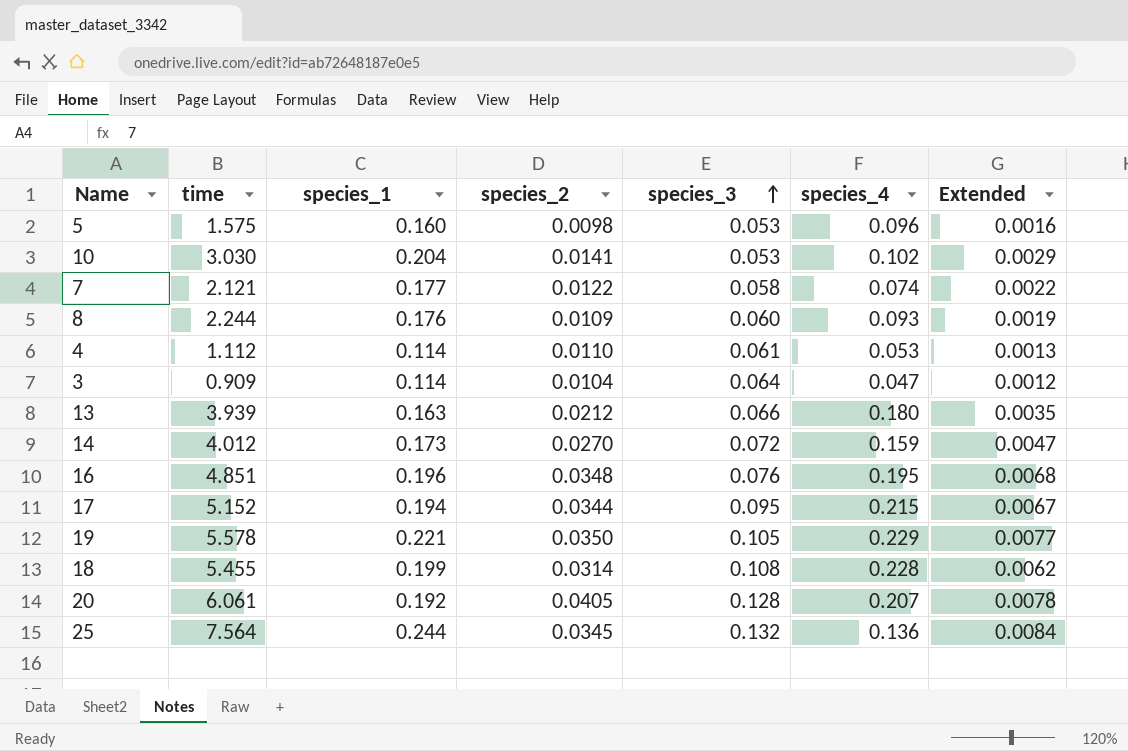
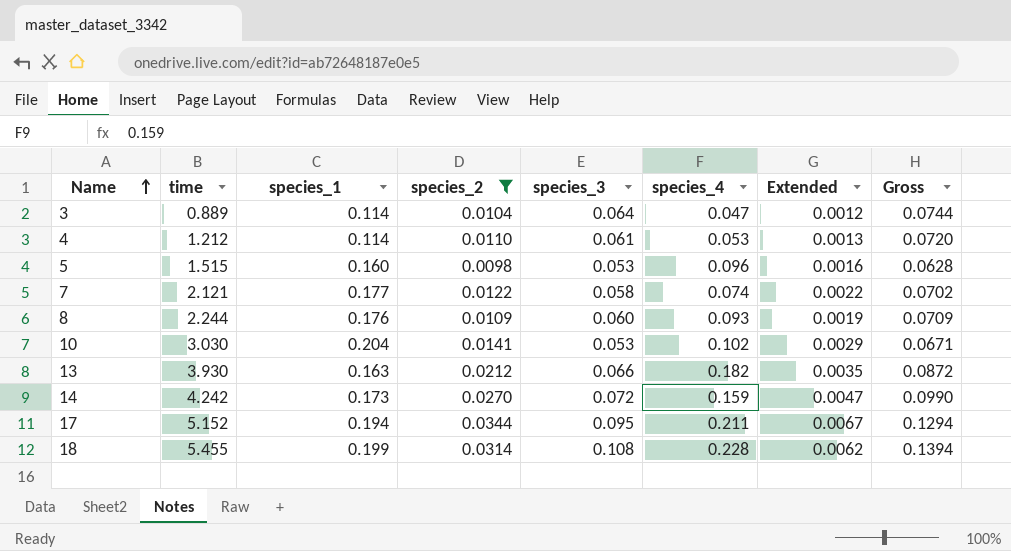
filter: none -> species_2 <= 0.0344
row order: species_3 ascending -> Name ascending
column Gross | formula: none -> [species_2] + [species_3]
3 | time: 0.909 -> 0.889
4 | time: 1.112 -> 1.212
5 | time: 1.575 -> 1.515
13 | time: 3.939 -> 3.930
13 | species_4: 0.180 -> 0.182
14 | time: 4.012 -> 4.242
17 | species_4: 0.215 -> 0.211

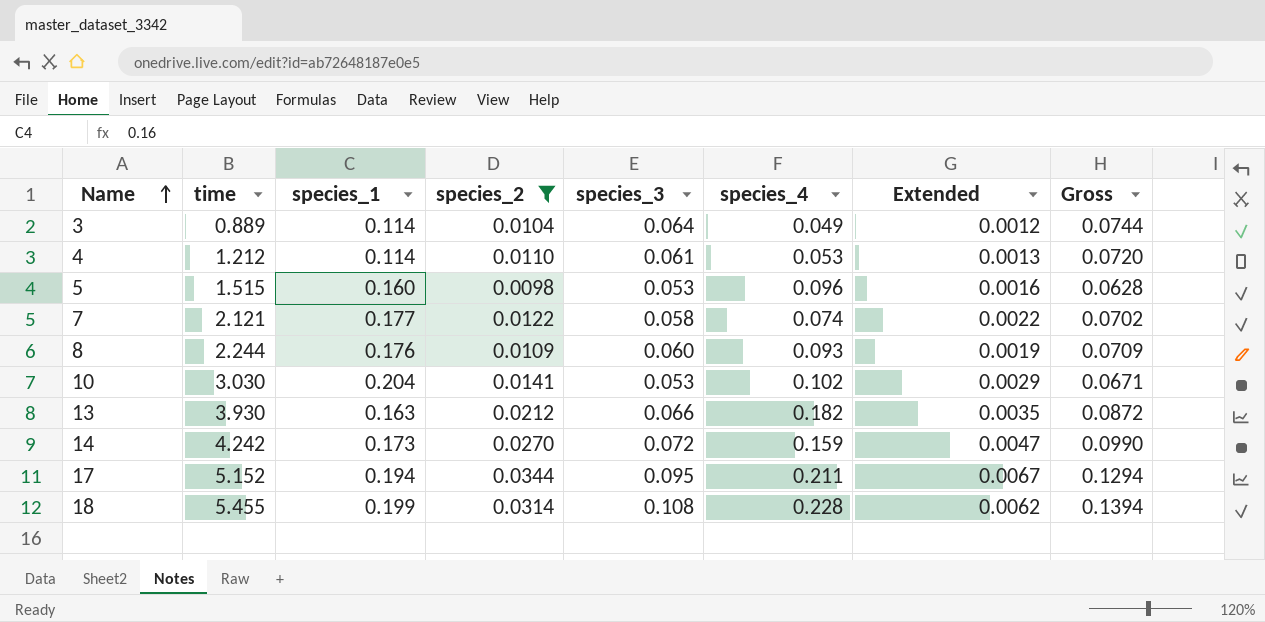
3 | species_4: 0.047 -> 0.049

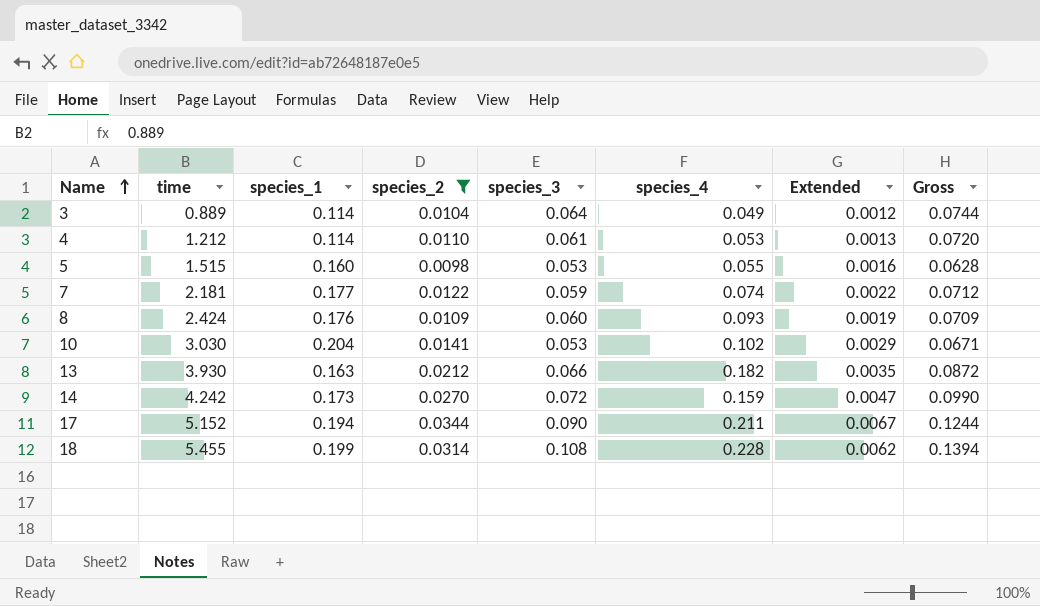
5 | species_4: 0.096 -> 0.055
7 | time: 2.121 -> 2.181
7 | species_3: 0.058 -> 0.059
7 | Gross: 0.0702 -> 0.0712
8 | time: 2.244 -> 2.424
17 | species_3: 0.095 -> 0.090
17 | Gross: 0.1294 -> 0.1244

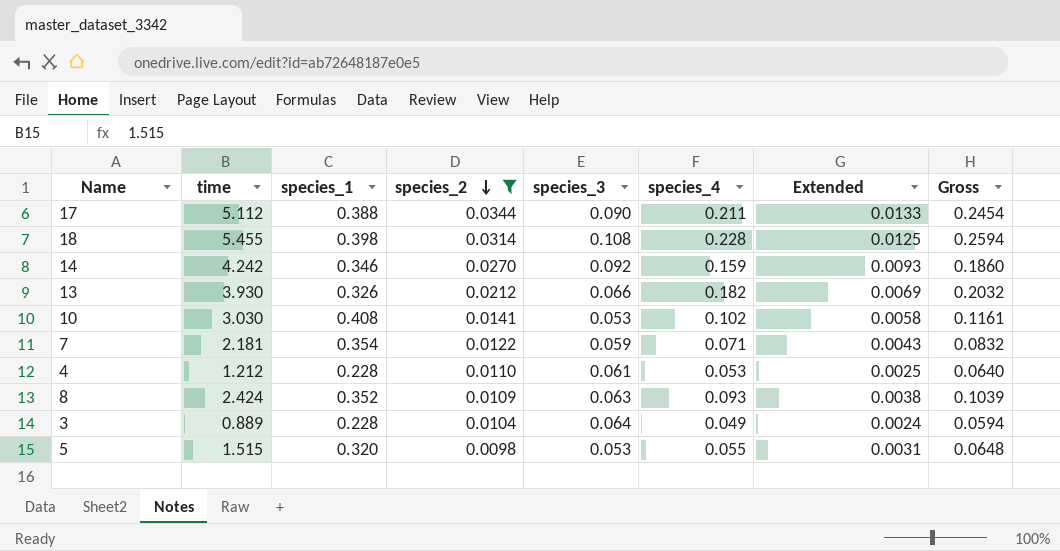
row order: Name ascending -> species_2 descending
column Gross | formula: [species_2] + [species_3] -> [species_2] + [species_4]
17 | time: 5.152 -> 5.112
17 | species_1: 0.194 -> 0.388
17 | Extended: 0.0067 -> 0.0133
18 | species_1: 0.199 -> 0.398
18 | Extended: 0.0062 -> 0.0125
14 | species_1: 0.173 -> 0.346
14 | species_3: 0.072 -> 0.092
14 | Extended: 0.0047 -> 0.0093
13 | species_1: 0.163 -> 0.326
13 | Extended: 0.0035 -> 0.0069
10 | species_1: 0.204 -> 0.408
10 | Extended: 0.0029 -> 0.0058
7 | species_1: 0.177 -> 0.354
7 | species_4: 0.074 -> 0.071
7 | Extended: 0.0022 -> 0.0043
4 | species_1: 0.114 -> 0.228
4 | Extended: 0.0013 -> 0.0025
8 | species_1: 0.176 -> 0.352
8 | species_3: 0.060 -> 0.063
8 | Extended: 0.0019 -> 0.0038
3 | species_1: 0.114 -> 0.228
3 | Extended: 0.0012 -> 0.0024
5 | species_1: 0.160 -> 0.320
5 | Extended: 0.0016 -> 0.0031

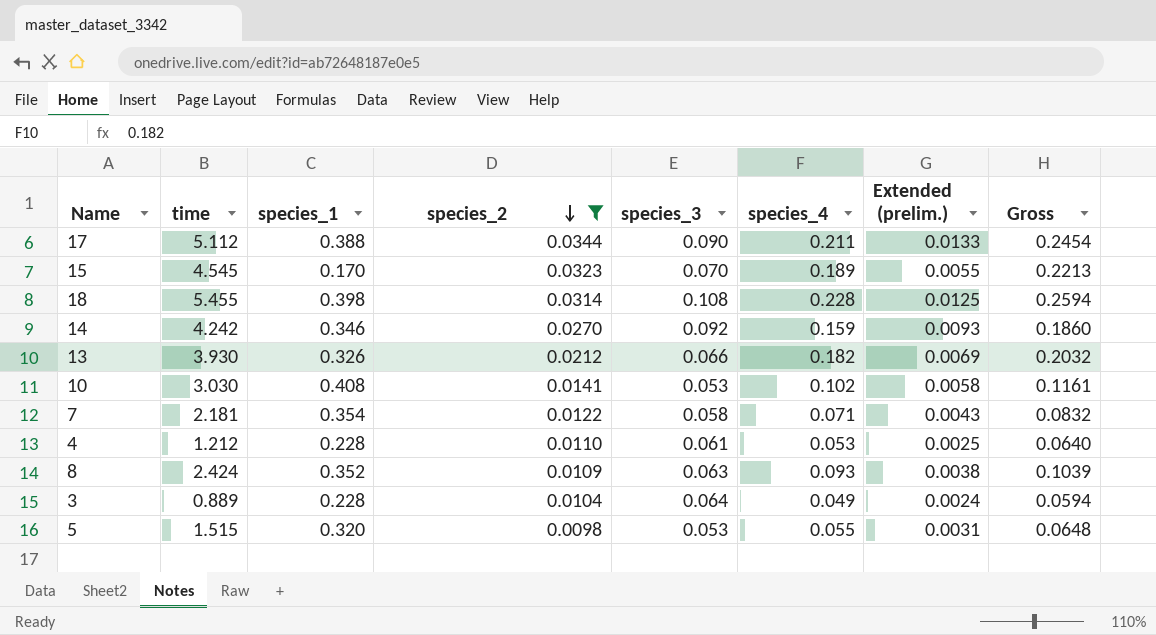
column name: Extended -> Extended (prelim.)
row 15: none -> 4.545 | 0.170 | 0.0323 | 0.070 | 0.189 | 0.0055 | 0.2213
7 | species_3: 0.059 -> 0.058

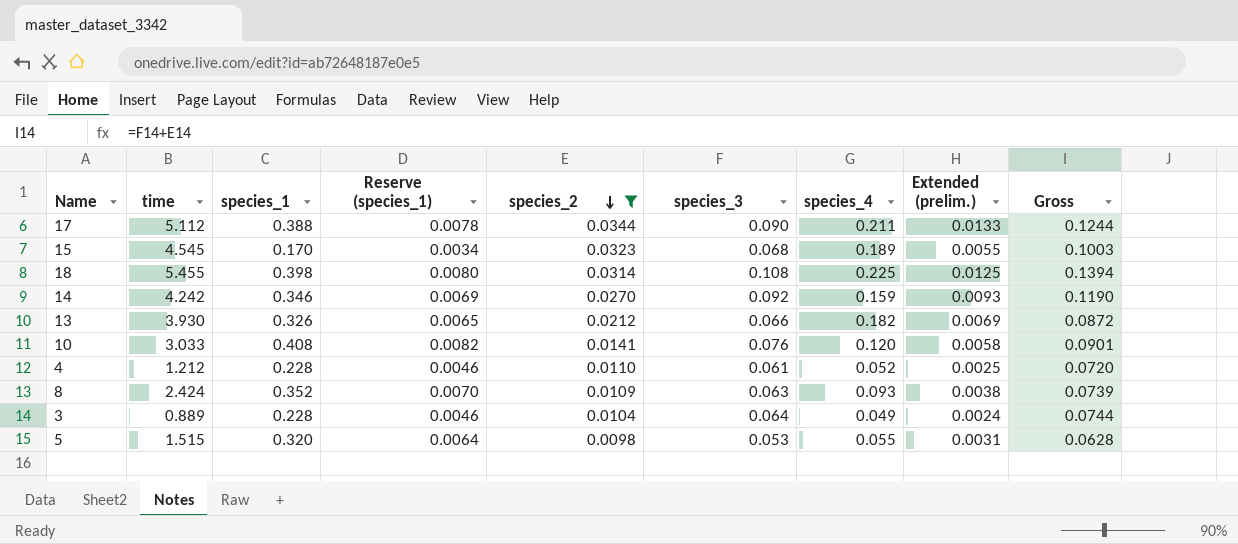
column Reserve (species_1) | formula: none -> [species_1] * 0.02
column Gross | formula: [species_2] + [species_4] -> [species_2] + [species_3]
row 7: 2.181 | 0.354 | 0.0122 | 0.058 | 0.071 | 0.0043 | 0.0832 -> none
15 | species_3: 0.070 -> 0.068
18 | species_4: 0.228 -> 0.225
10 | time: 3.030 -> 3.033
10 | species_3: 0.053 -> 0.076
10 | species_4: 0.102 -> 0.120
4 | species_4: 0.053 -> 0.052

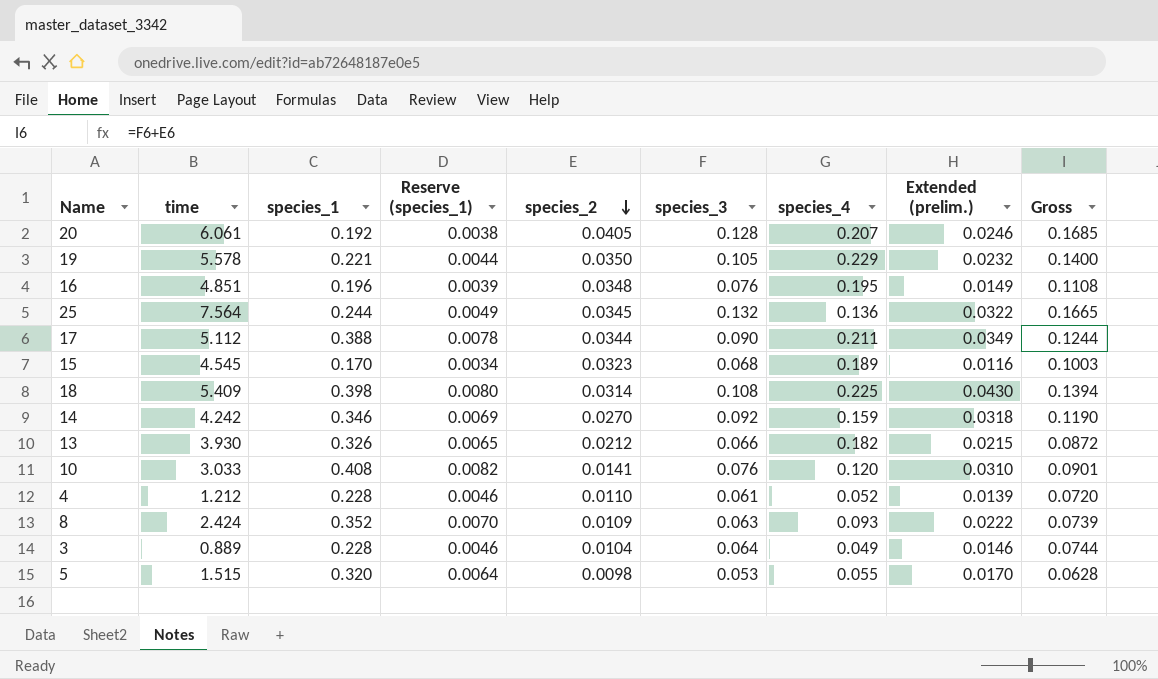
filter: species_2 <= 0.0344 -> none
column Extended (prelim.) | formula: [species_1] * [species_2] -> [species_1] * [species_3]
18 | time: 5.455 -> 5.409

